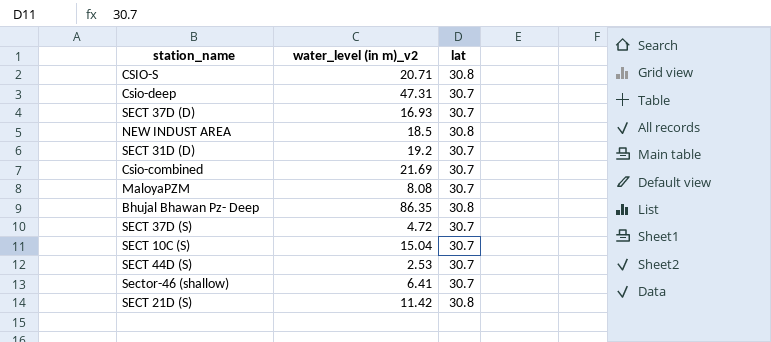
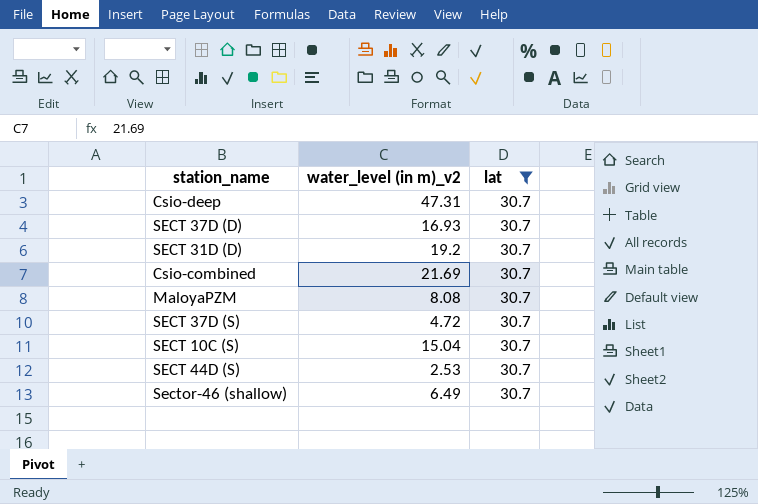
filter: none -> lat = 30.7
Sector-46 (shallow) | water_level (in m)_v2: 6.41 -> 6.49

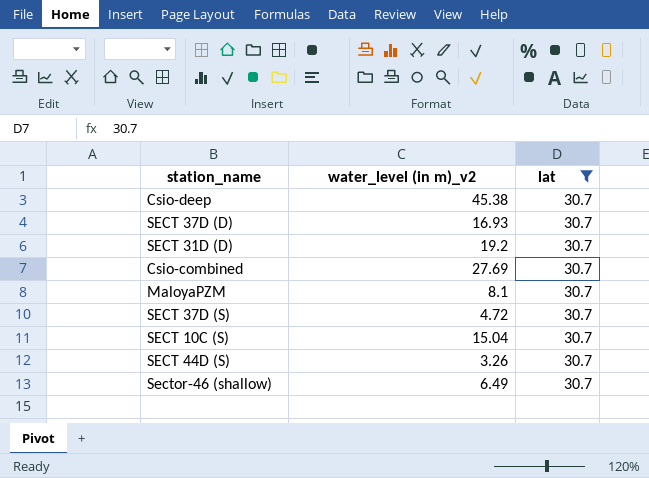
Csio-deep | water_level (in m)_v2: 47.31 -> 45.38
Csio-combined | water_level (in m)_v2: 21.69 -> 27.69
MaloyaPZM | water_level (in m)_v2: 8.08 -> 8.1
SECT 44D (S) | water_level (in m)_v2: 2.53 -> 3.26

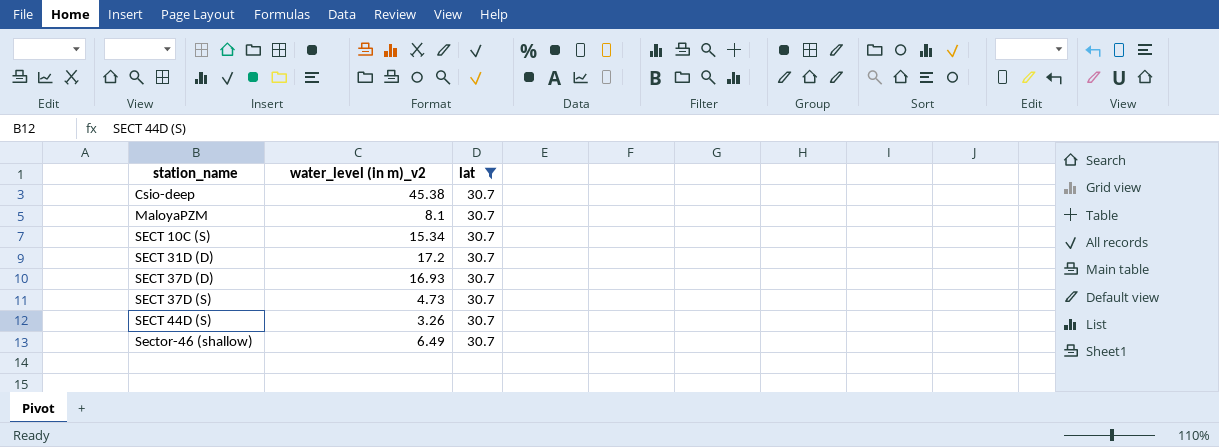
row order: none -> station_name ascending
row Csio-combined: 27.69 | 30.7 -> none
SECT 10C (S) | water_level (in m)_v2: 15.04 -> 15.34
SECT 31D (D) | water_level (in m)_v2: 19.2 -> 17.2
SECT 37D (S) | water_level (in m)_v2: 4.72 -> 4.73

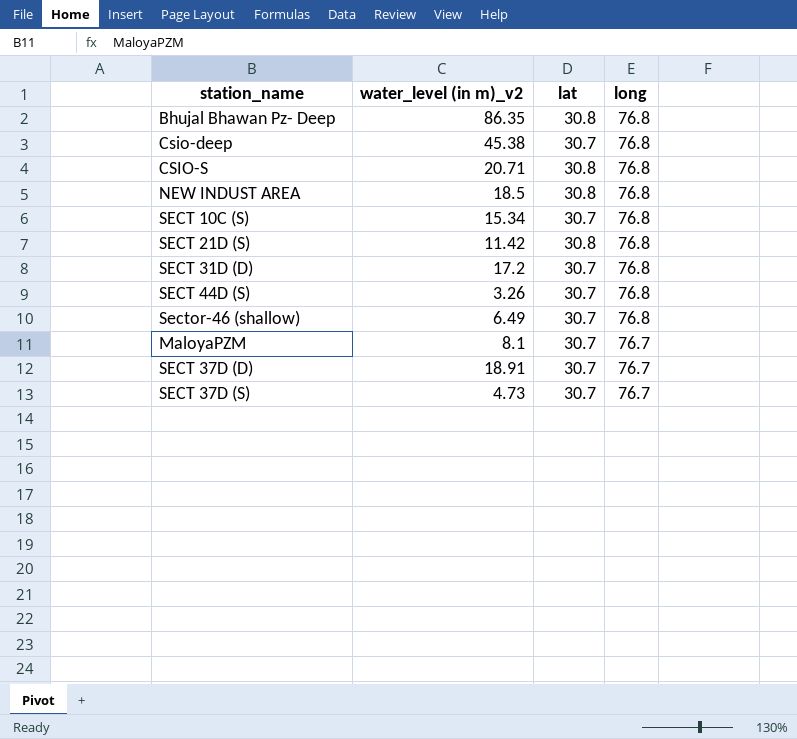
filter: lat = 30.7 -> none
row order: station_name ascending -> long descending
column long | position: none -> 4
SECT 37D (D) | water_level (in m)_v2: 16.93 -> 18.91

